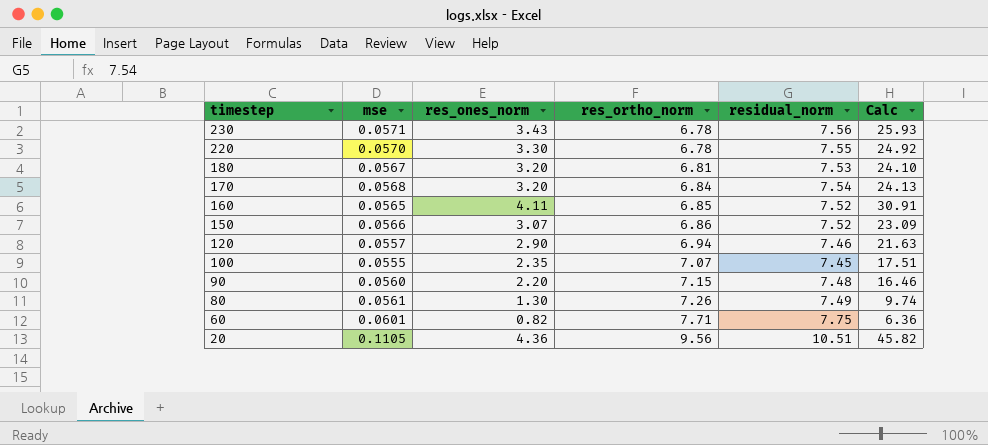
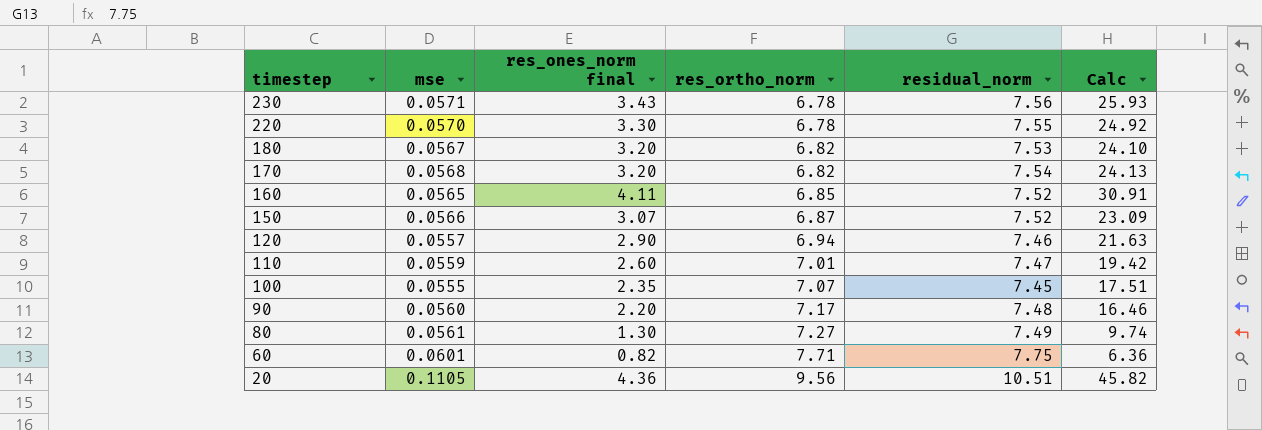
column name: res_ones_norm -> res_ones_norm final
180 | res_ortho_norm: 6.81 -> 6.82
170 | res_ortho_norm: 6.84 -> 6.82
150 | res_ortho_norm: 6.86 -> 6.87
row 110: none -> 0.0559 | 2.60 | 7.01 | 7.47 | 19.42
90 | res_ortho_norm: 7.15 -> 7.17
80 | res_ortho_norm: 7.26 -> 7.27

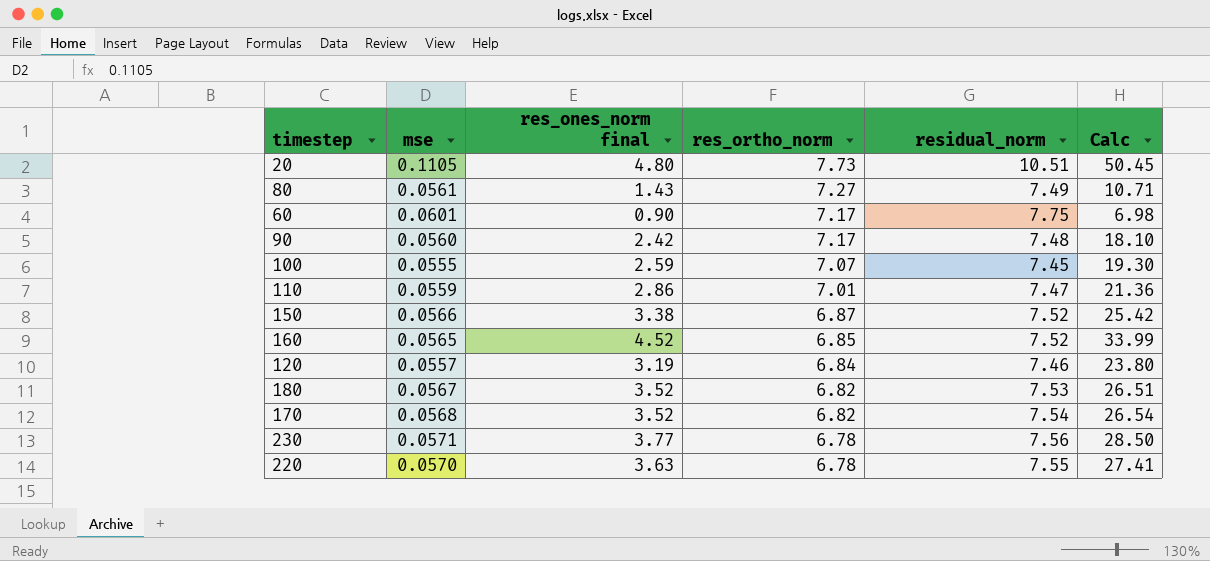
row order: timestep descending -> res_ortho_norm descending
20 | res_ones_norm final: 4.36 -> 4.80
20 | res_ortho_norm: 9.56 -> 7.73
20 | Calc: 45.82 -> 50.45
80 | res_ones_norm final: 1.30 -> 1.43
80 | Calc: 9.74 -> 10.71
60 | res_ones_norm final: 0.82 -> 0.90
60 | res_ortho_norm: 7.71 -> 7.17
60 | Calc: 6.36 -> 6.98
90 | res_ones_norm final: 2.20 -> 2.42
90 | Calc: 16.46 -> 18.10
100 | res_ones_norm final: 2.35 -> 2.59
100 | Calc: 17.51 -> 19.30
110 | res_ones_norm final: 2.60 -> 2.86
110 | Calc: 19.42 -> 21.36
150 | res_ones_norm final: 3.07 -> 3.38
150 | Calc: 23.09 -> 25.42
160 | res_ones_norm final: 4.11 -> 4.52
160 | Calc: 30.91 -> 33.99
120 | res_ones_norm final: 2.90 -> 3.19
120 | res_ortho_norm: 6.94 -> 6.84
120 | Calc: 21.63 -> 23.80
180 | res_ones_norm final: 3.20 -> 3.52
180 | Calc: 24.10 -> 26.51
170 | res_ones_norm final: 3.20 -> 3.52
170 | Calc: 24.13 -> 26.54
230 | res_ones_norm final: 3.43 -> 3.77
230 | Calc: 25.93 -> 28.50
220 | res_ones_norm final: 3.30 -> 3.63
220 | Calc: 24.92 -> 27.41

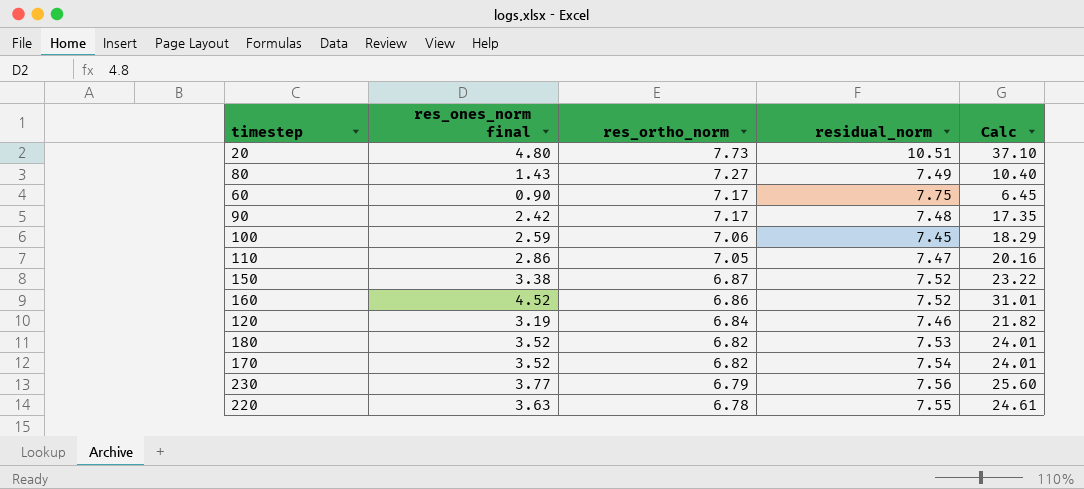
column mse | position: 2 -> none
column Calc | formula: [res_ones_norm final] * [residual_norm] -> [res_ones_norm final] * [res_ortho_norm]
100 | res_ortho_norm: 7.07 -> 7.06
110 | res_ortho_norm: 7.01 -> 7.05
160 | res_ortho_norm: 6.85 -> 6.86
230 | res_ortho_norm: 6.78 -> 6.79

